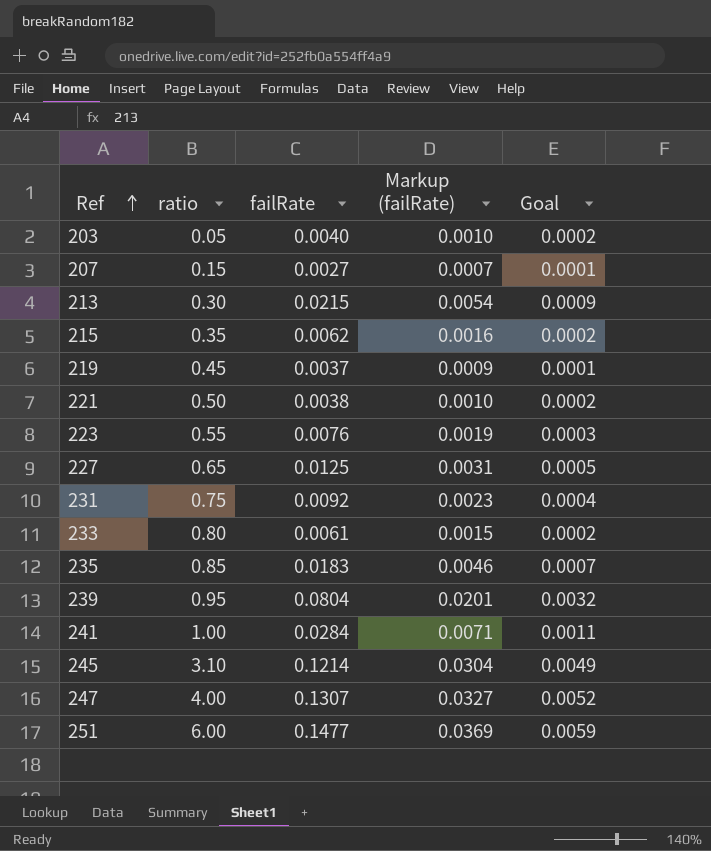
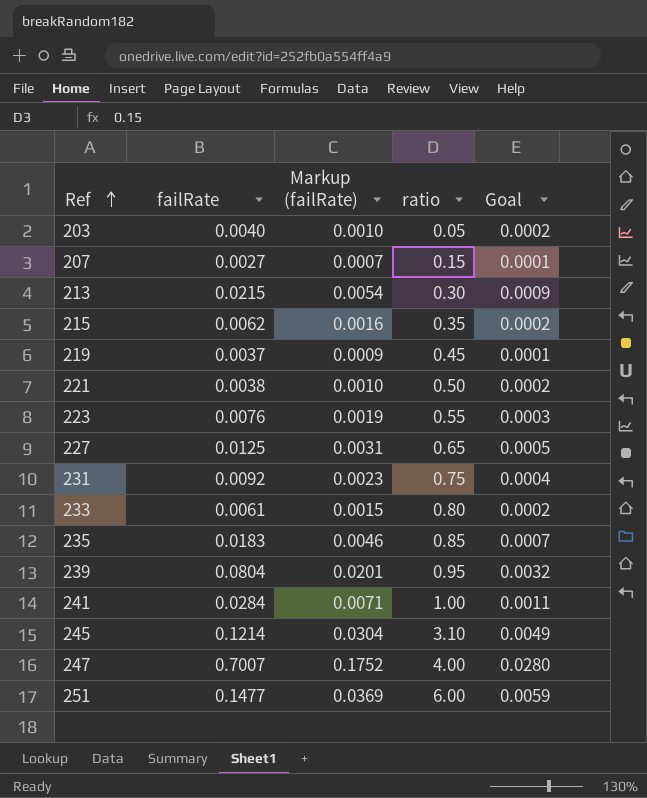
column ratio | position: 2 -> 4
247 | failRate: 0.1307 -> 0.7007
247 | Markup (failRate): 0.0327 -> 0.1752
247 | Goal: 0.0052 -> 0.0280

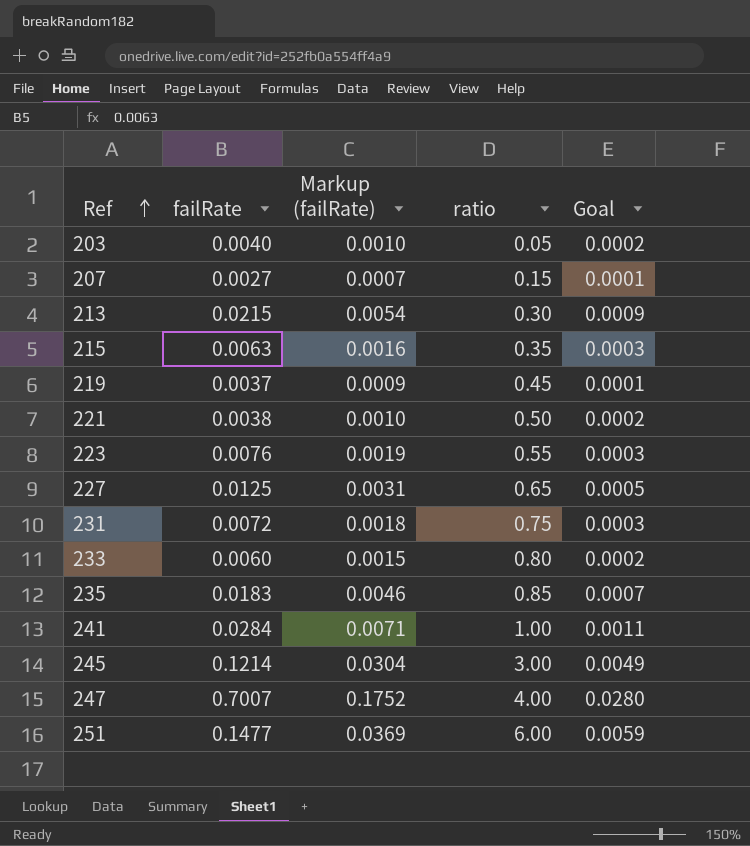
row 239: 0.0804 | 0.0201 | 0.95 | 0.0032 -> none
215 | failRate: 0.0062 -> 0.0063
215 | Goal: 0.0002 -> 0.0003
231 | failRate: 0.0092 -> 0.0072
231 | Markup (failRate): 0.0023 -> 0.0018
231 | Goal: 0.0004 -> 0.0003
233 | failRate: 0.0061 -> 0.0060
245 | ratio: 3.10 -> 3.00

